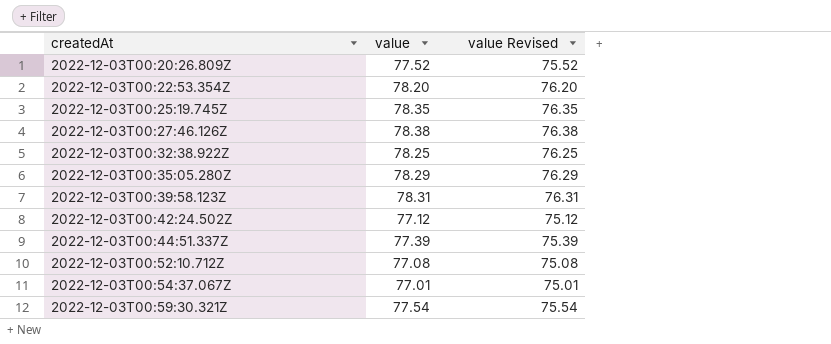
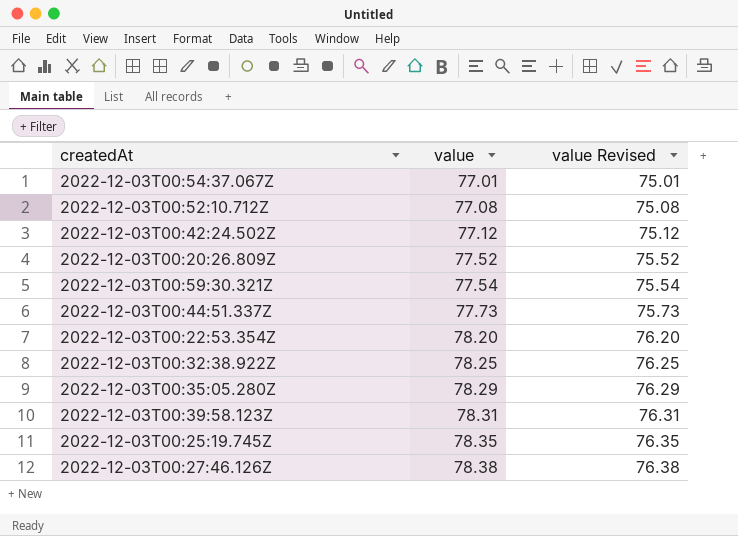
row order: createdAt ascending -> value ascending
2022-12-03T00:44:51.337Z | value: 77.39 -> 77.73
2022-12-03T00:44:51.337Z | value Revised: 75.39 -> 75.73

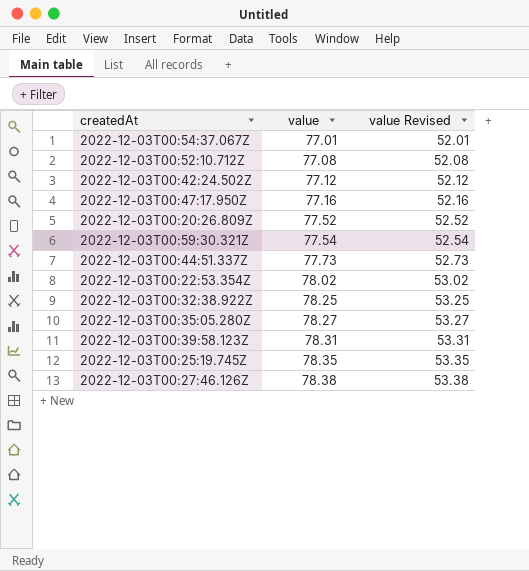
column value Revised | formula: [value] - 2 -> [value] - 25
row 2022-12-03T00:47:17.950Z: none -> 77.16 | 52.16
2022-12-03T00:22:53.354Z | value: 78.20 -> 78.02
2022-12-03T00:35:05.280Z | value: 78.29 -> 78.27

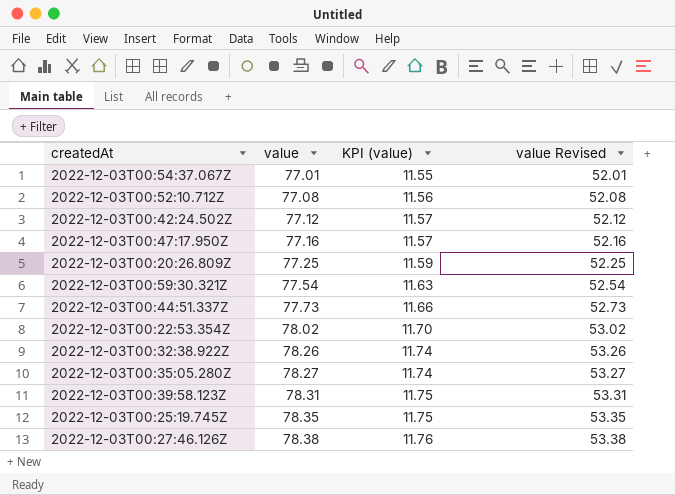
column KPI (value) | formula: none -> [value] * 0.15
2022-12-03T00:20:26.809Z | value: 77.52 -> 77.25
2022-12-03T00:20:26.809Z | value Revised: 52.52 -> 52.25
2022-12-03T00:32:38.922Z | value: 78.25 -> 78.26
2022-12-03T00:32:38.922Z | value Revised: 53.25 -> 53.26

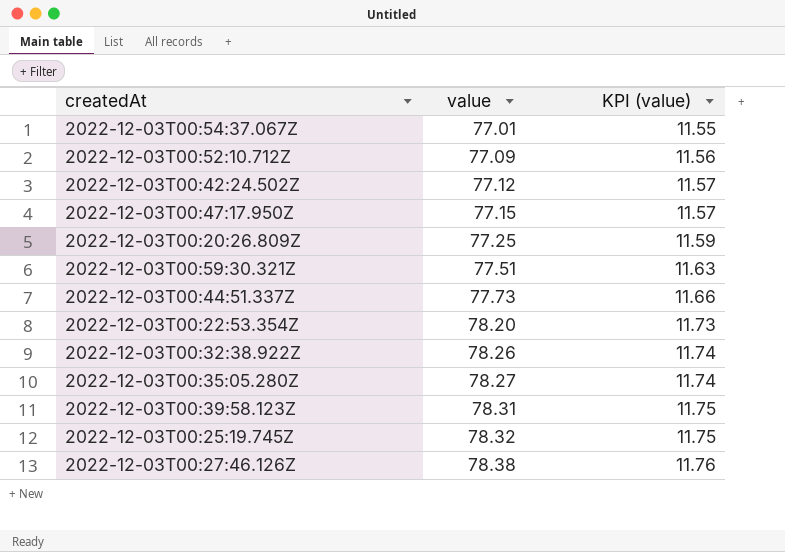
column value Revised | formula: [value] - 25 -> none
2022-12-03T00:52:10.712Z | value: 77.08 -> 77.09
2022-12-03T00:47:17.950Z | value: 77.16 -> 77.15
2022-12-03T00:59:30.321Z | value: 77.54 -> 77.51
2022-12-03T00:22:53.354Z | value: 78.02 -> 78.20
2022-12-03T00:22:53.354Z | KPI (value): 11.70 -> 11.73
2022-12-03T00:25:19.745Z | value: 78.35 -> 78.32

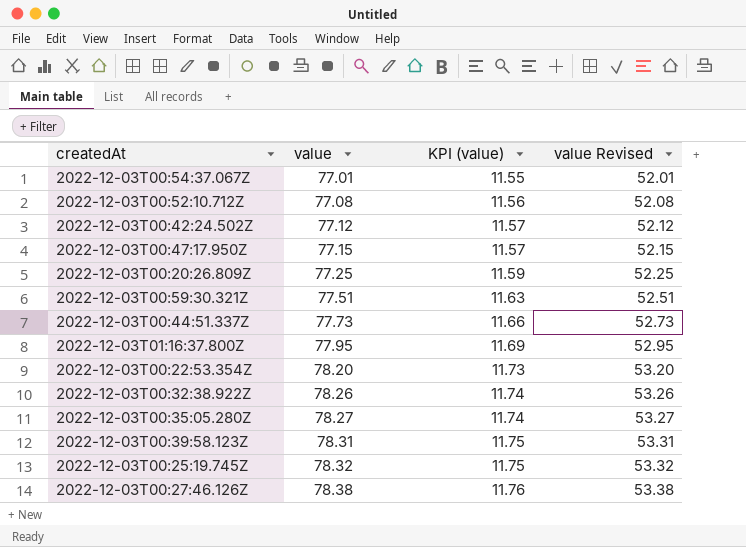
column value Revised | formula: none -> [value] - 25
2022-12-03T00:52:10.712Z | value: 77.09 -> 77.08
row 2022-12-03T01:16:37.800Z: none -> 77.95 | 11.69 | 52.95

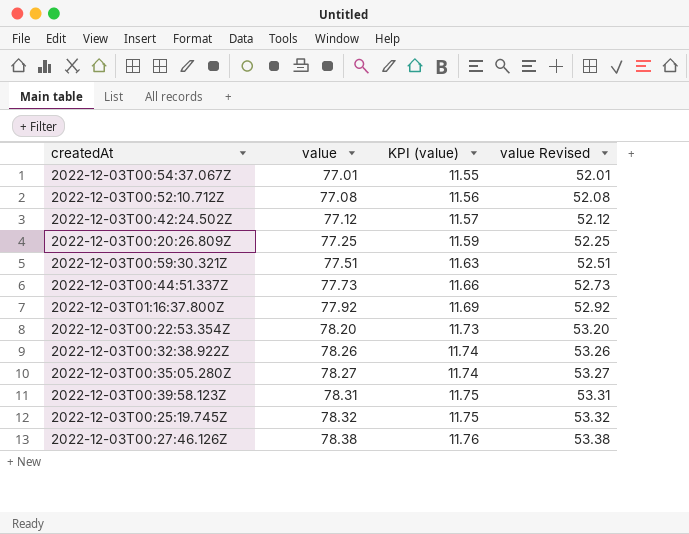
row 2022-12-03T00:47:17.950Z: 77.15 | 11.57 | 52.15 -> none
2022-12-03T01:16:37.800Z | value: 77.95 -> 77.92
2022-12-03T01:16:37.800Z | value Revised: 52.95 -> 52.92

